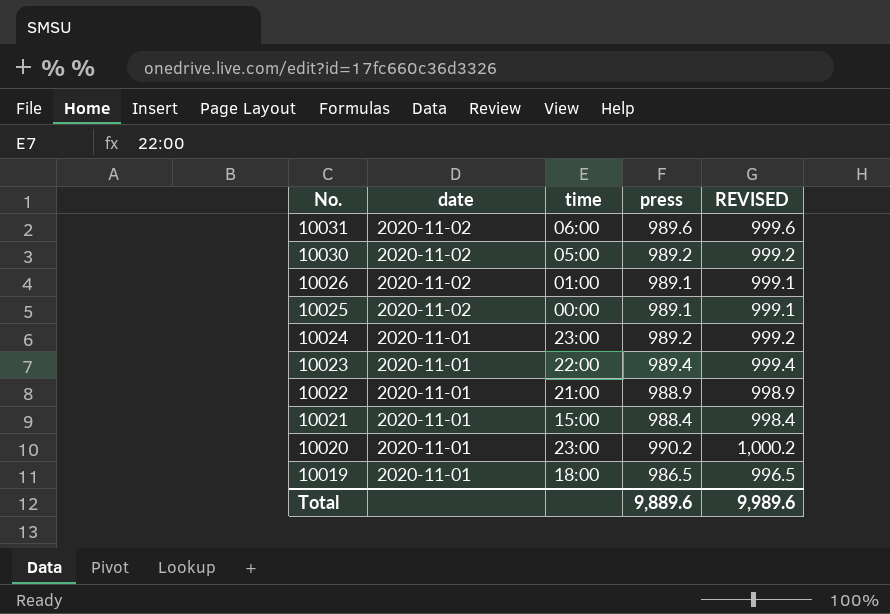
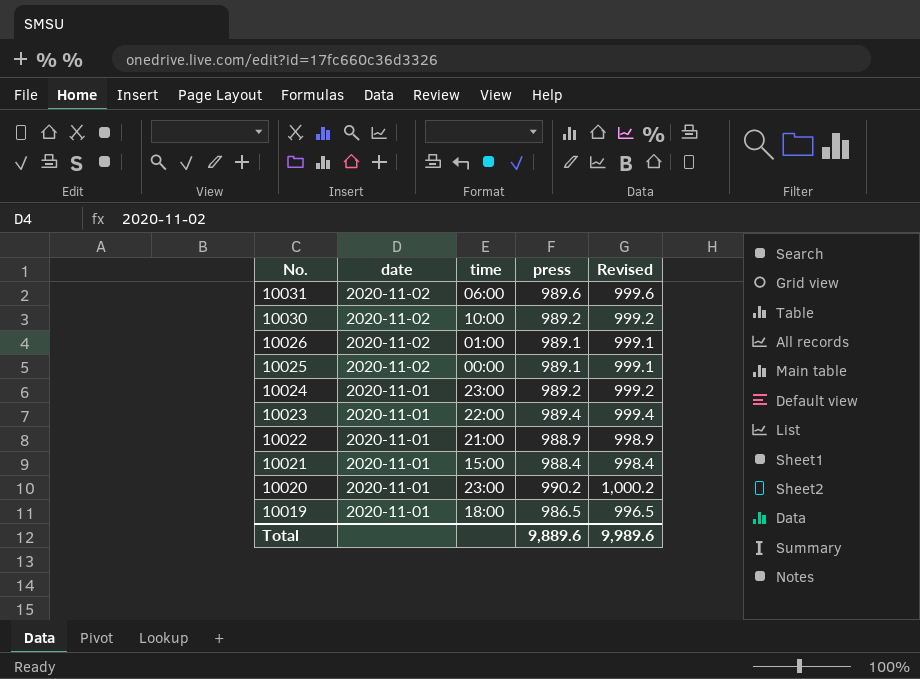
column name: REVISED -> Revised
10030 | time: 05:00 -> 10:00

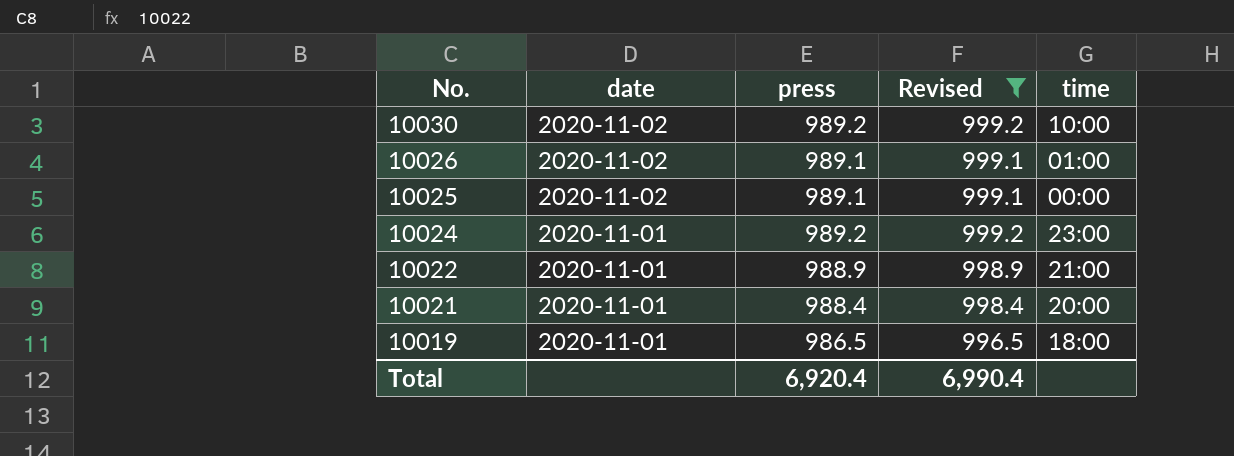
filter: none -> Revised <= 999.2
column time | position: 3 -> 5
10021 | time: 15:00 -> 20:00
Total | press: 9,889.6 -> 6,920.4
Total | Revised: 9,989.6 -> 6,990.4

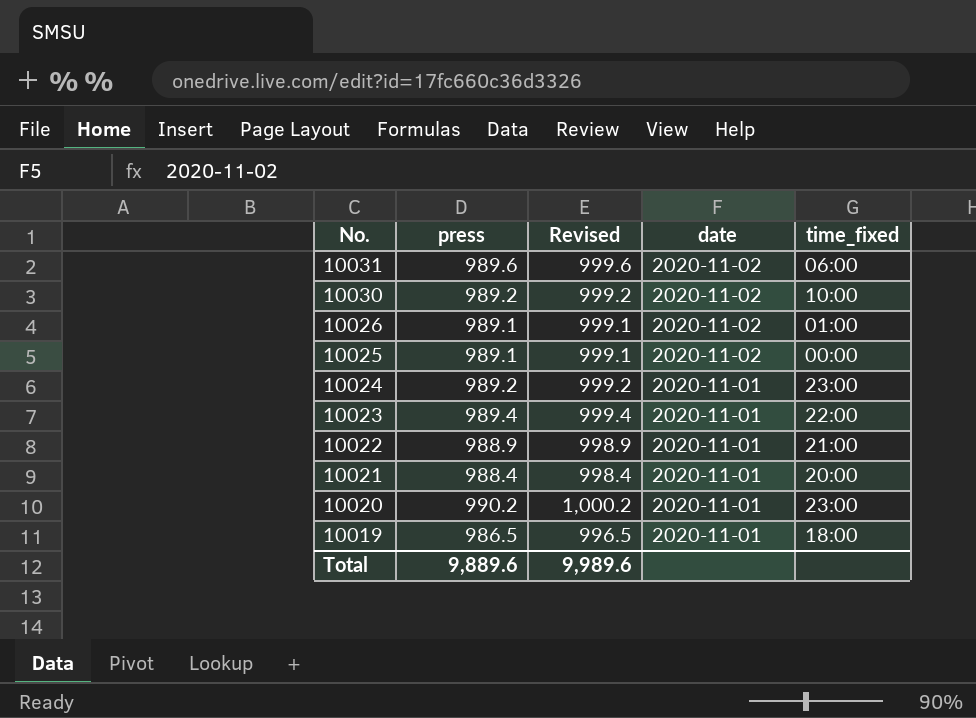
filter: Revised <= 999.2 -> none
column date | position: 2 -> 4
column name: time -> time_fixed
Total | press: 6,920.4 -> 9,889.6
Total | Revised: 6,990.4 -> 9,989.6

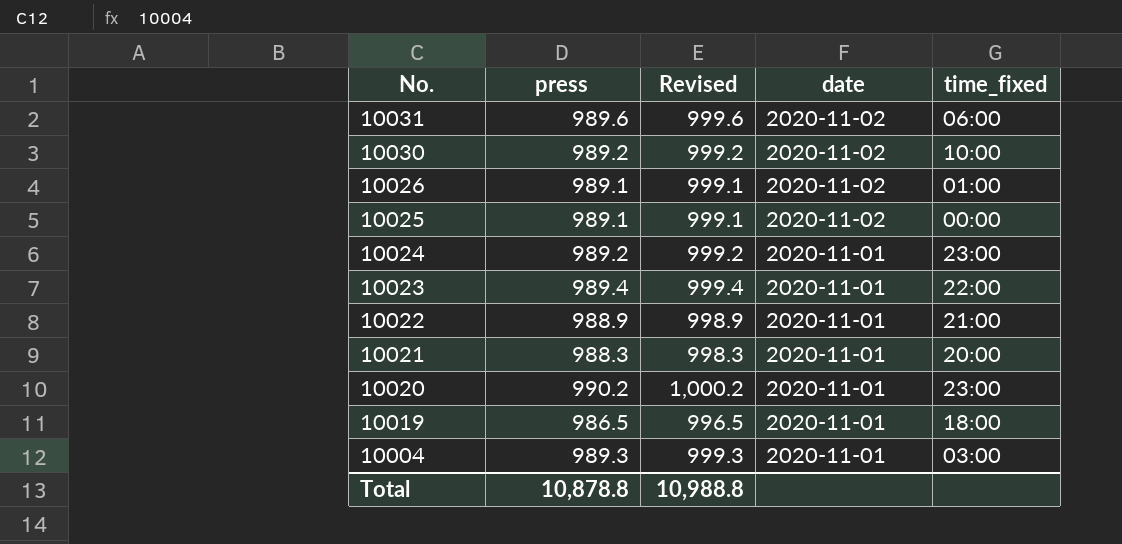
10021 | press: 988.4 -> 988.3
10021 | Revised: 998.4 -> 998.3
row 10004: none -> 989.3 | 999.3 | 2020-11-01 | 03:00
Total | press: 9,889.6 -> 10,878.8
Total | Revised: 9,989.6 -> 10,988.8

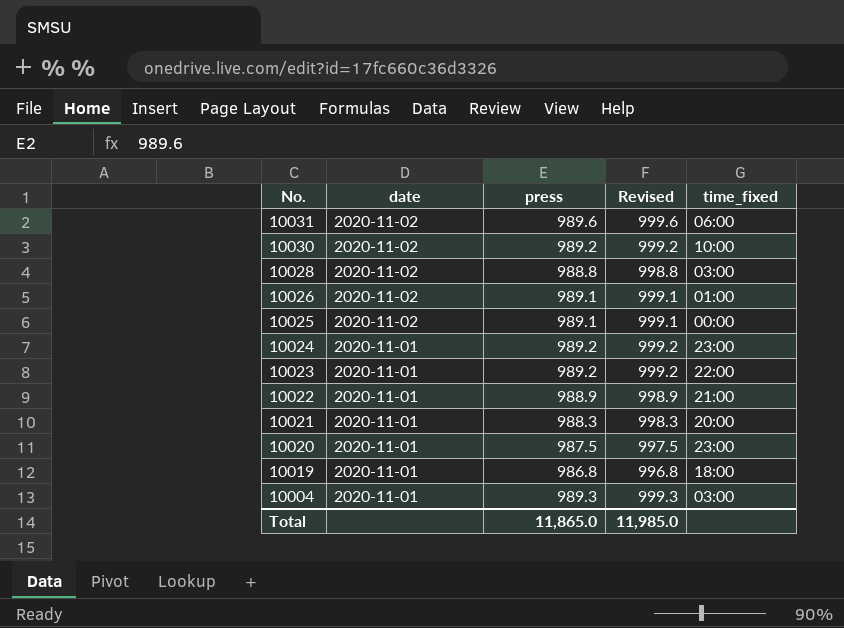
column date | position: 4 -> 2
row 10028: none -> 2020-11-02 | 988.8 | 998.8 | 03:00
10023 | press: 989.4 -> 989.2
10023 | Revised: 999.4 -> 999.2
10020 | press: 990.2 -> 987.5
10020 | Revised: 1,000.2 -> 997.5
10019 | press: 986.5 -> 986.8
10019 | Revised: 996.5 -> 996.8
Total | press: 10,878.8 -> 11,865.0
Total | Revised: 10,988.8 -> 11,985.0

